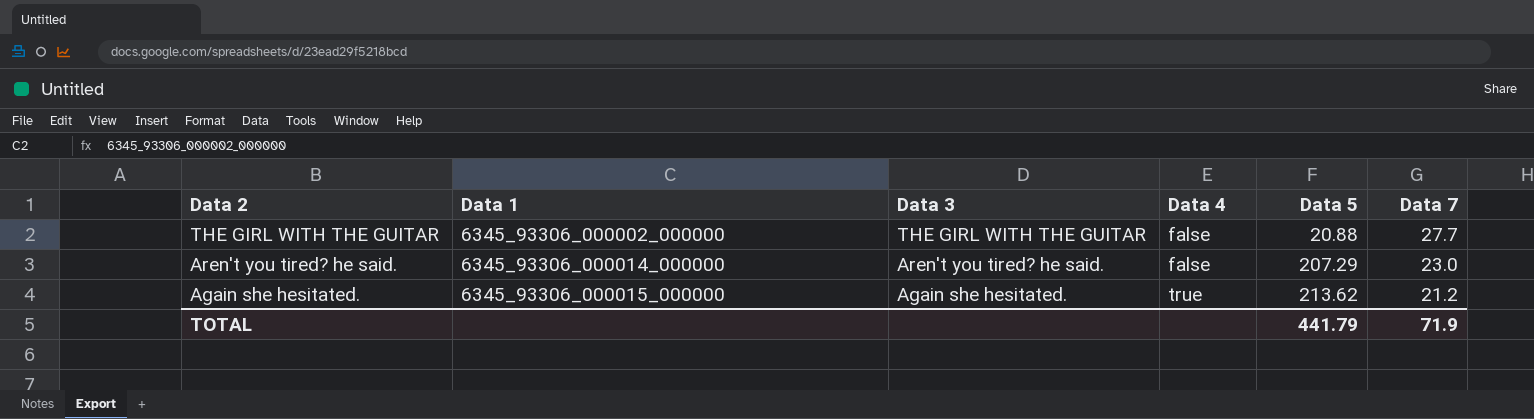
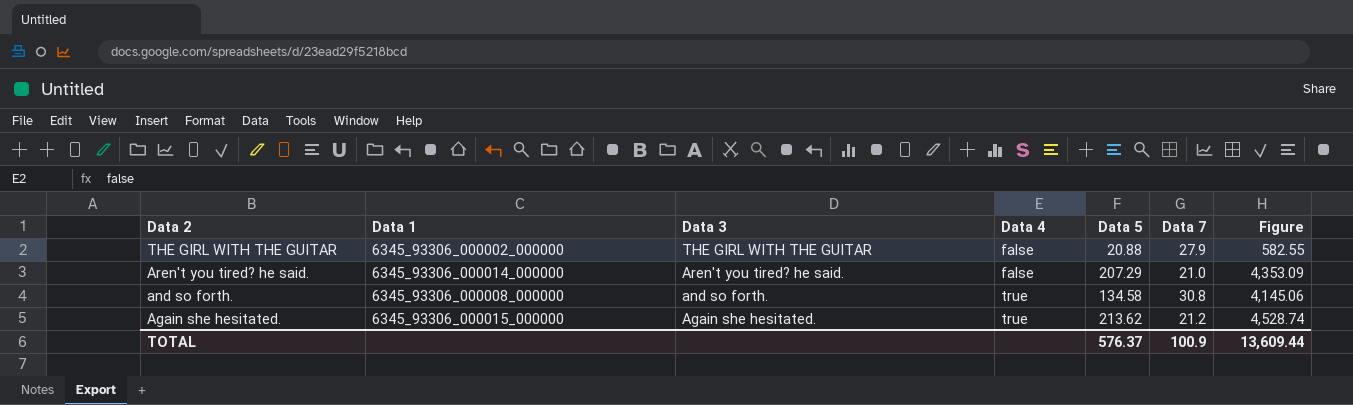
column Figure | formula: none -> [Data 5] * [Data 7]
THE GIRL WITH THE GUITAR | Data 7: 27.7 -> 27.9
Aren't you tired? he said. | Data 7: 23.0 -> 21.0
row and so forth.: none -> 6345_93306_000008_000000 | and so forth. | true | 134.58 | 30.8 | 4,145.06
TOTAL | Data 5: 441.79 -> 576.37
TOTAL | Data 7: 71.9 -> 100.9

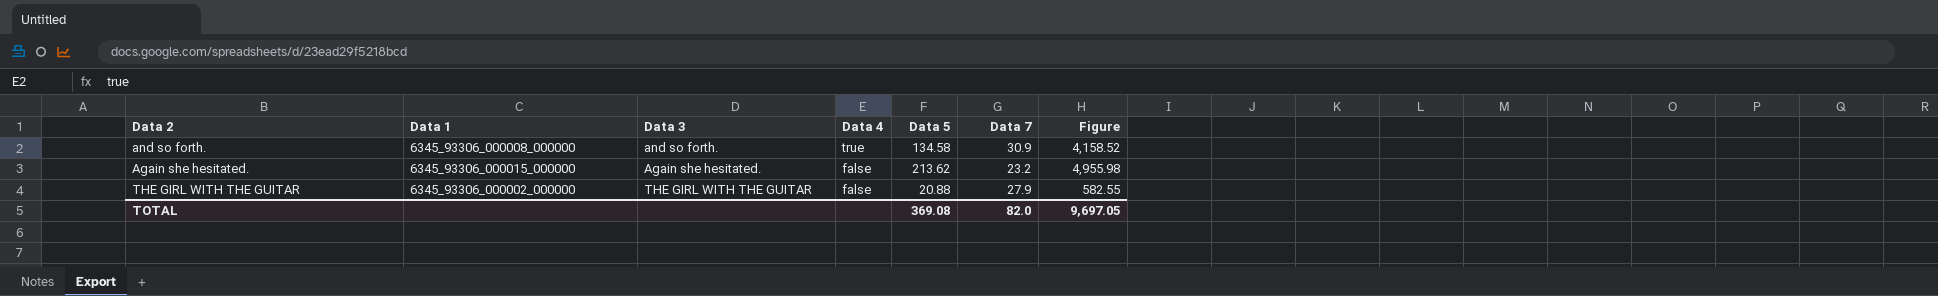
row order: Data 2 descending -> Data 4 descending
row Aren't you tired? he said.: 6345_93306_000014_000000 | Aren't you tired? he said. | false | 207.29 | 21.0 | 4,353.09 -> none
and so forth. | Data 7: 30.8 -> 30.9
and so forth. | Figure: 4,145.06 -> 4,158.52
Again she hesitated. | Data 4: true -> false
Again she hesitated. | Data 7: 21.2 -> 23.2
Again she hesitated. | Figure: 4,528.74 -> 4,955.98
TOTAL | Data 5: 576.37 -> 369.08
TOTAL | Data 7: 100.9 -> 82.0
TOTAL | Figure: 13,609.44 -> 9,697.05

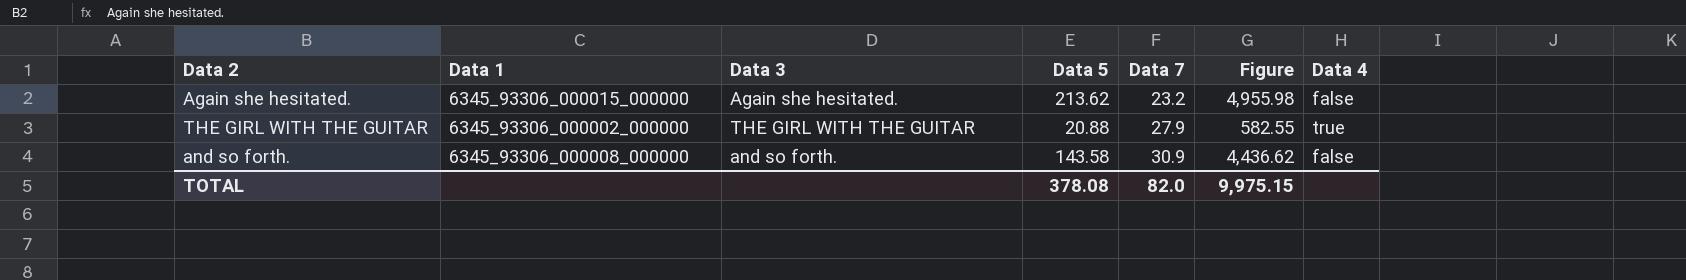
row order: Data 4 descending -> Data 7 ascending
column Data 4 | position: 4 -> 7
THE GIRL WITH THE GUITAR | Data 4: false -> true
and so forth. | Data 5: 134.58 -> 143.58
and so forth. | Figure: 4,158.52 -> 4,436.62
and so forth. | Data 4: true -> false
TOTAL | Data 5: 369.08 -> 378.08
TOTAL | Figure: 9,697.05 -> 9,975.15

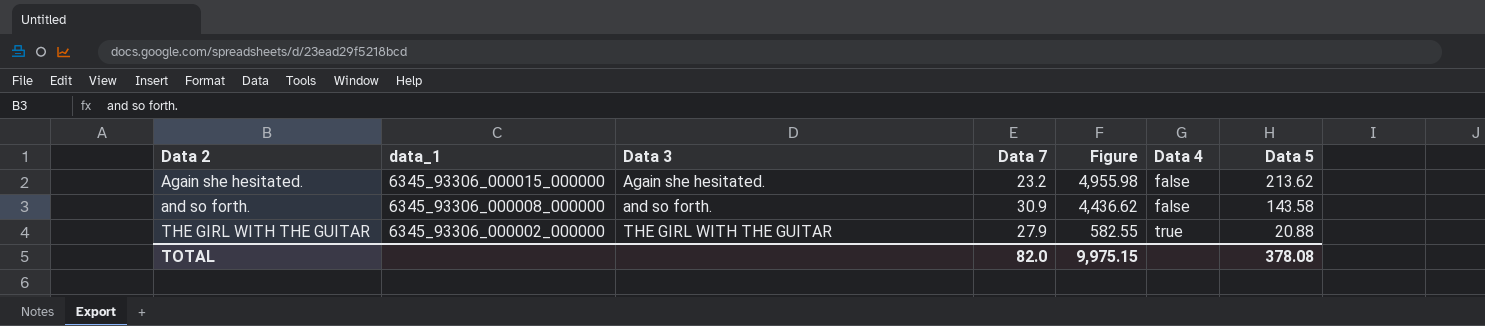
row order: Data 7 ascending -> Data 2 ascending
column name: Data 1 -> data_1
column Data 5 | position: 4 -> 7

